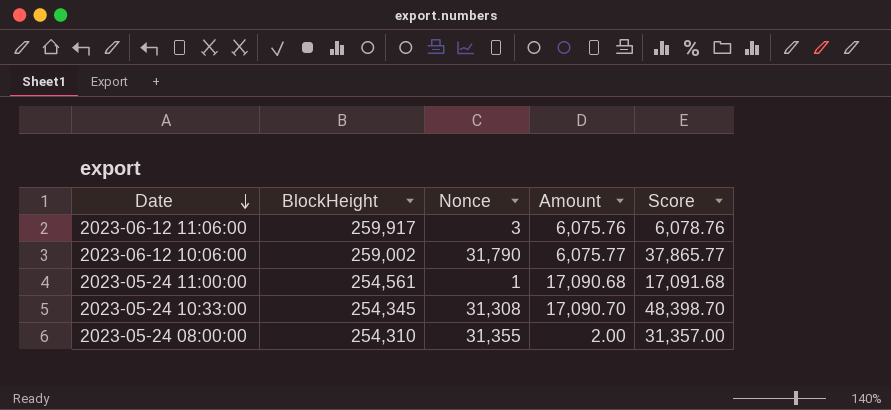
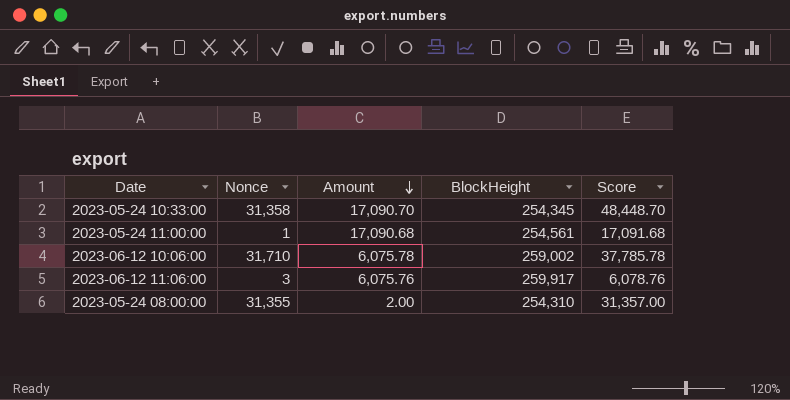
row order: Date descending -> Amount descending
column BlockHeight | position: 2 -> 4
2023-05-24 10:33:00 | Nonce: 31,308 -> 31,358
2023-05-24 10:33:00 | Score: 48,398.70 -> 48,448.70
2023-06-12 10:06:00 | Nonce: 31,790 -> 31,710
2023-06-12 10:06:00 | Amount: 6,075.77 -> 6,075.78
2023-06-12 10:06:00 | Score: 37,865.77 -> 37,785.78

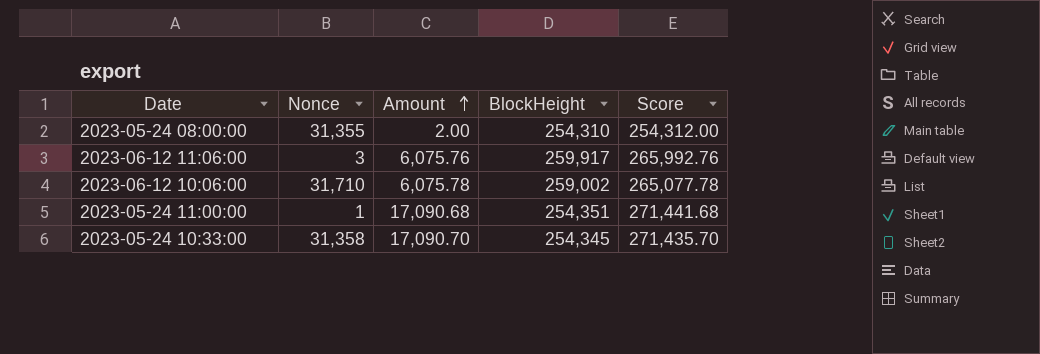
row order: Amount descending -> Amount ascending
column Score | formula: [Nonce] + [Amount] -> [Amount] + [BlockHeight]
2023-05-24 11:00:00 | BlockHeight: 254,561 -> 254,351

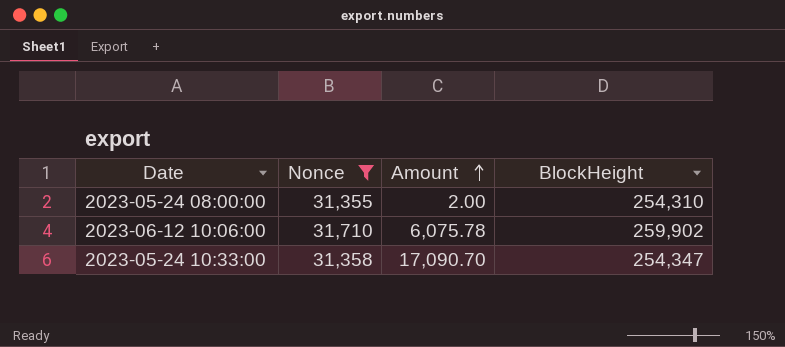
filter: none -> Nonce >= 31,355
column Score | formula: [Amount] + [BlockHeight] -> none
2023-06-12 10:06:00 | BlockHeight: 259,002 -> 259,902
2023-05-24 10:33:00 | BlockHeight: 254,345 -> 254,347

